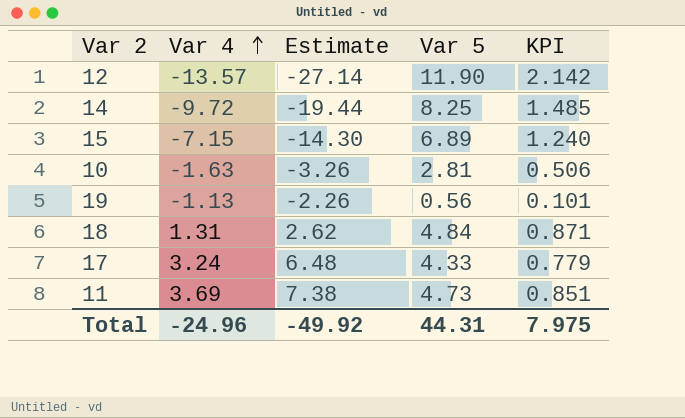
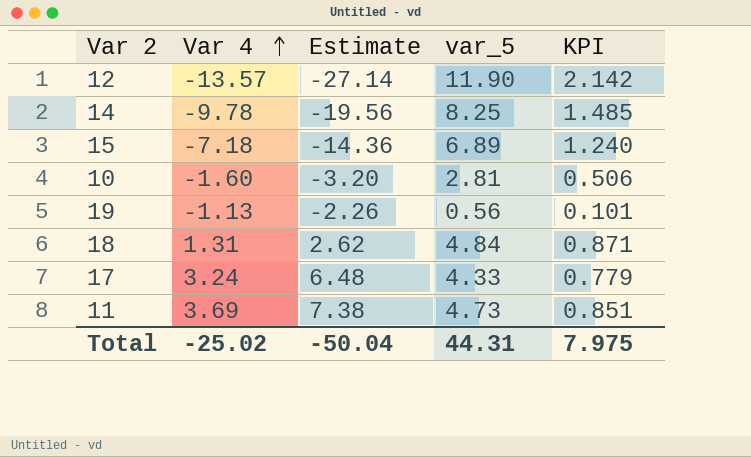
column name: Var 5 -> var_5
14 | Var 4: -9.72 -> -9.78
14 | Estimate: -19.44 -> -19.56
15 | Var 4: -7.15 -> -7.18
15 | Estimate: -14.30 -> -14.36
10 | Var 4: -1.63 -> -1.60
10 | Estimate: -3.26 -> -3.20
Total | Var 4: -24.96 -> -25.02
Total | Estimate: -49.92 -> -50.04

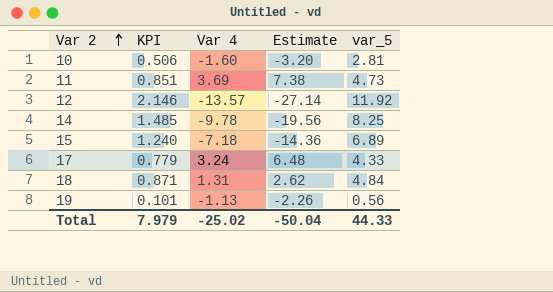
row order: Var 4 ascending -> Var 2 ascending
column KPI | position: 5 -> 2
12 | KPI: 2.142 -> 2.146
12 | var_5: 11.90 -> 11.92
Total | KPI: 7.975 -> 7.979
Total | var_5: 44.31 -> 44.33

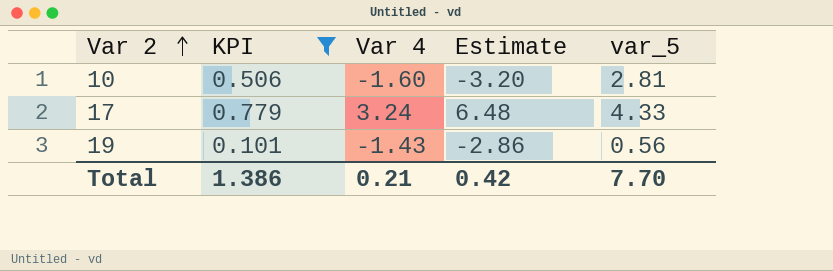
filter: none -> KPI <= 0.779
19 | Var 4: -1.13 -> -1.43
19 | Estimate: -2.26 -> -2.86
Total | KPI: 7.979 -> 1.386
Total | Var 4: -25.02 -> 0.21
Total | Estimate: -50.04 -> 0.42
Total | var_5: 44.33 -> 7.70

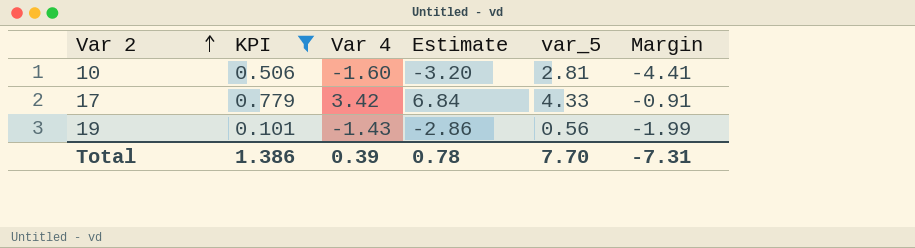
column Margin | formula: none -> [Var 4] - [var_5]
17 | Var 4: 3.24 -> 3.42
17 | Estimate: 6.48 -> 6.84
Total | Var 4: 0.21 -> 0.39
Total | Estimate: 0.42 -> 0.78

